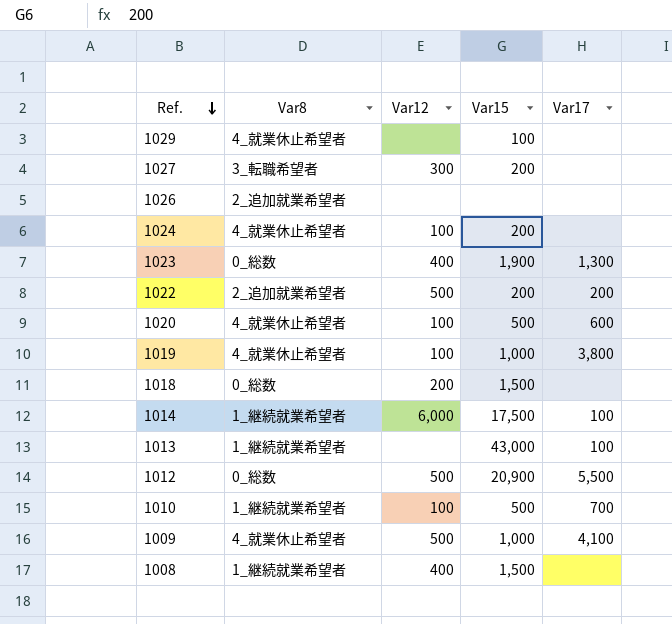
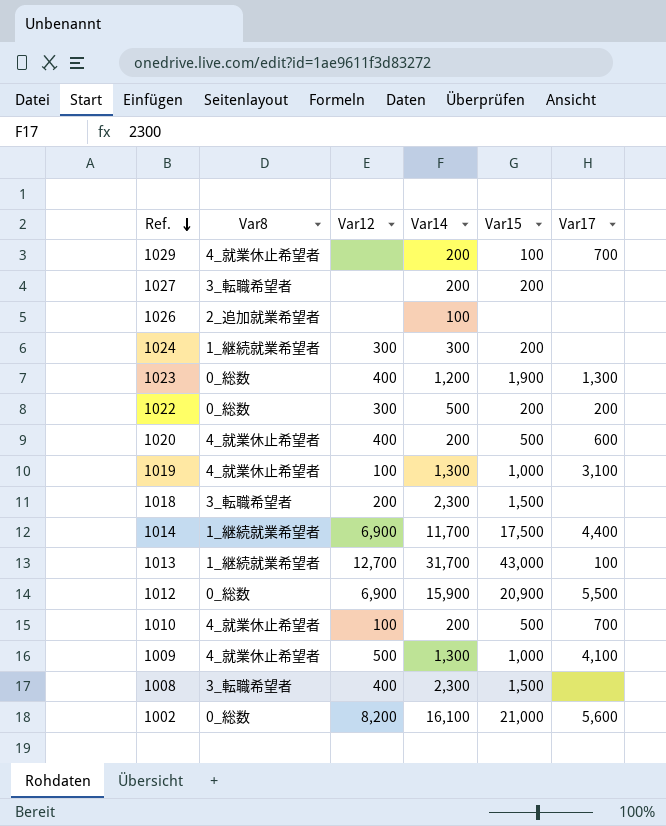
column Var14 | position: none -> 4
1029 | Var17: none -> 700
1027 | Var12: 300 -> none
1024 | Var8: 4_就業休止希望者 -> 1_継続就業希望者
1024 | Var12: 100 -> 300
1022 | Var8: 2_追加就業希望者 -> 0_総数
1022 | Var12: 500 -> 300
1020 | Var12: 100 -> 400
1019 | Var17: 3,800 -> 3,100
1018 | Var8: 0_総数 -> 3_転職希望者
1014 | Var12: 6,000 -> 6,900
1014 | Var17: 100 -> 4,400
1013 | Var12: none -> 12,700
1012 | Var12: 500 -> 6,900
1010 | Var8: 1_継続就業希望者 -> 4_就業休止希望者
1008 | Var8: 1_継続就業希望者 -> 3_転職希望者
row 1002: none -> 0_総数 | 8,200 | 16,100 | 21,000 | 5,600

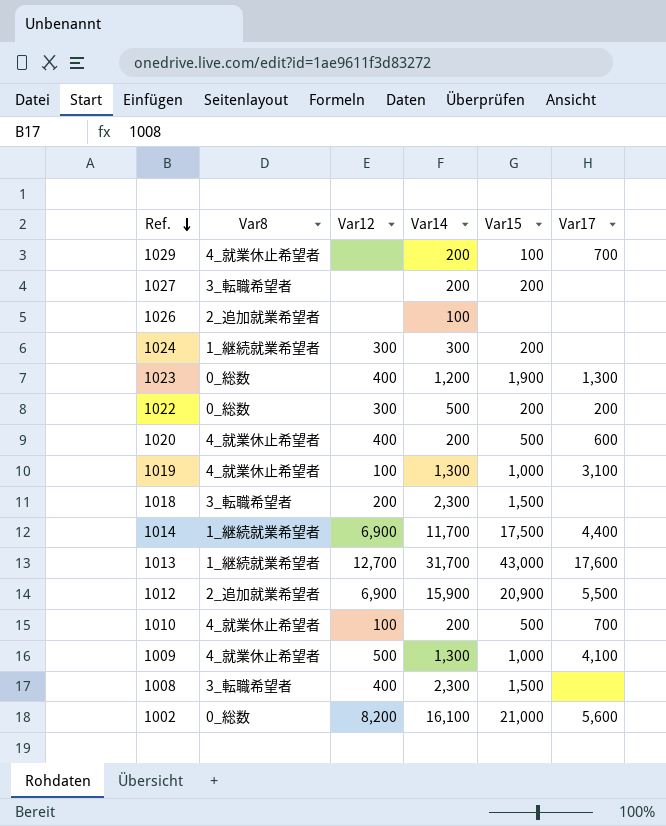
1013 | Var17: 100 -> 17,600
1012 | Var8: 0_総数 -> 2_追加就業希望者

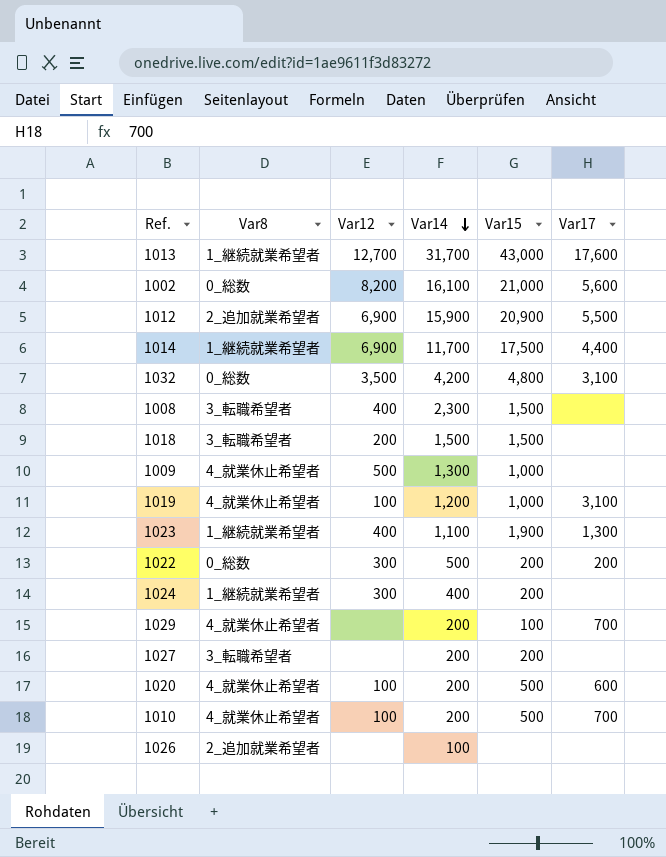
row order: Ref. descending -> Var14 descending
row 1032: none -> 0_総数 | 3,500 | 4,200 | 4,800 | 3,100
1018 | Var14: 2,300 -> 1,500
1009 | Var17: 4,100 -> none
1019 | Var14: 1,300 -> 1,200
1023 | Var8: 0_総数 -> 1_継続就業希望者
1023 | Var14: 1,200 -> 1,100
1024 | Var14: 300 -> 400
1020 | Var12: 400 -> 100

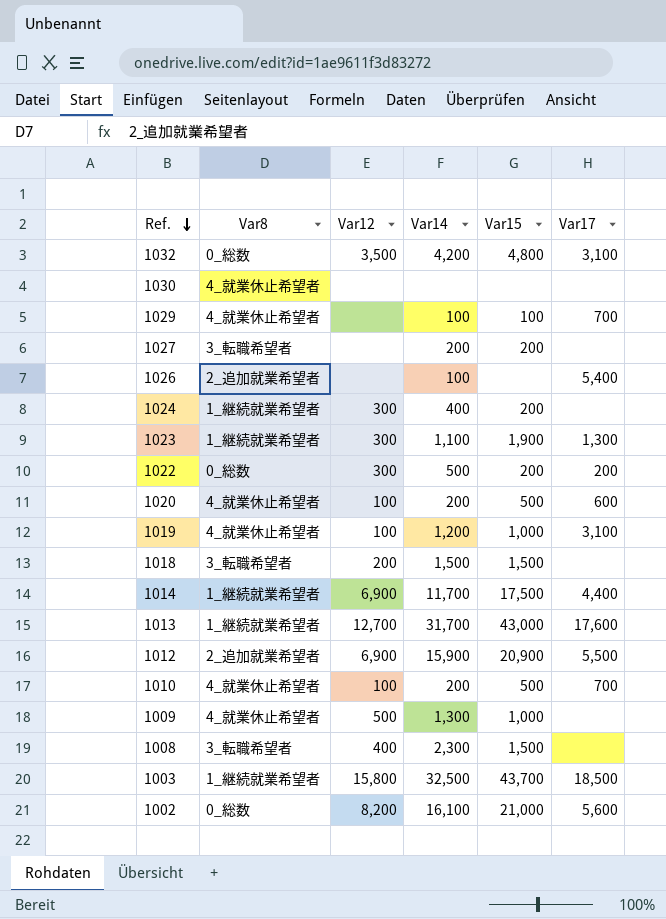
row order: Var14 descending -> Ref. descending
row 1030: none -> 4_就業休止希望者 | none | none | none | none
1029 | Var14: 200 -> 100
1026 | Var17: none -> 5,400
1023 | Var12: 400 -> 300
row 1003: none -> 1_継続就業希望者 | 15,800 | 32,500 | 43,700 | 18,500

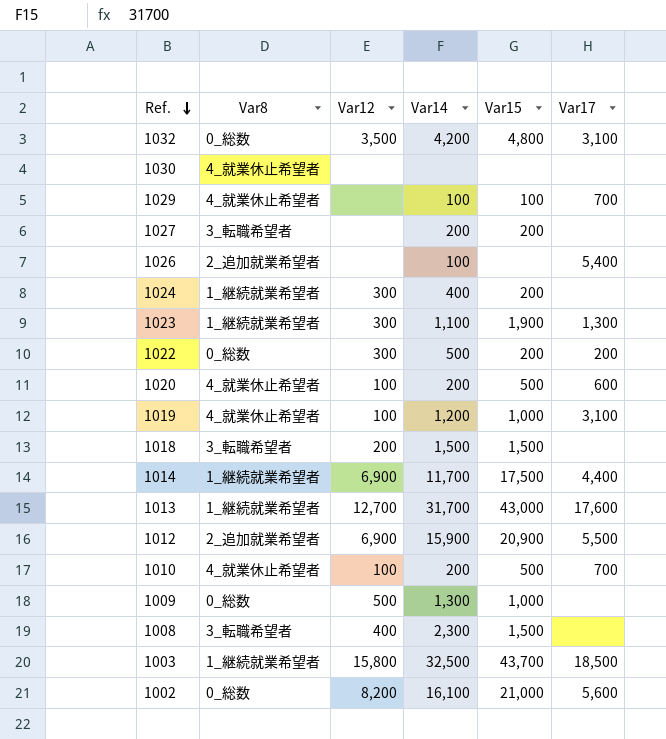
1009 | Var8: 4_就業休止希望者 -> 0_総数

